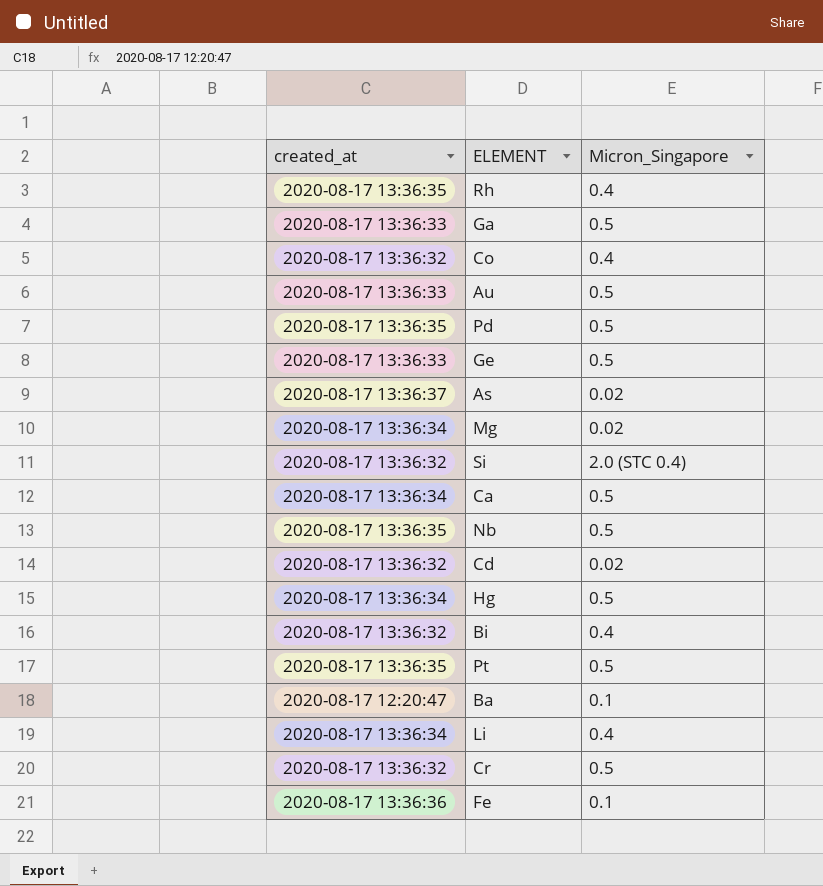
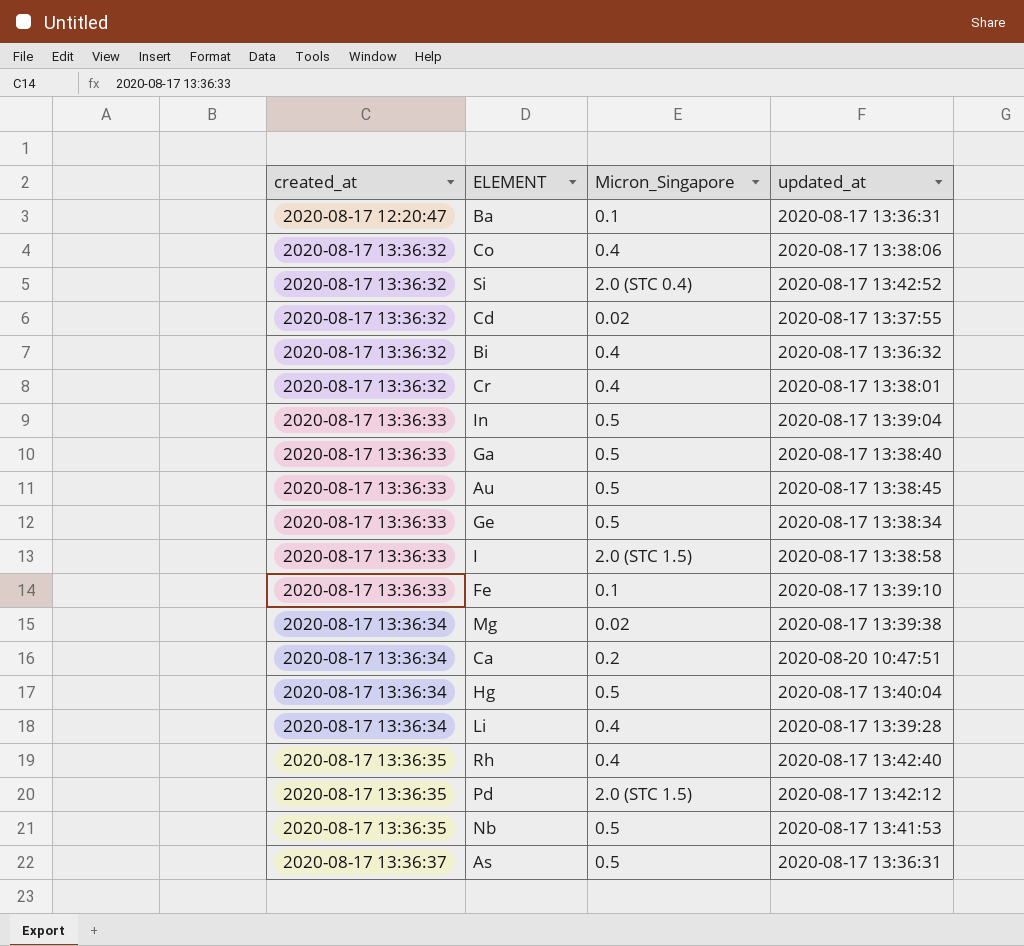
row order: none -> created_at ascending
column updated_at | position: none -> 4
row Pt: 2020-08-17 13:36:35 | 0.5 -> none
Cr | Micron_Singapore: 0.5 -> 0.4
row In: none -> 2020-08-17 13:36:33 | 0.5 | 2020-08-17 13:39:04
row I: none -> 2020-08-17 13:36:33 | 2.0 (STC 1.5) | 2020-08-17 13:38:58
Fe | created_at: 2020-08-17 13:36:36 -> 2020-08-17 13:36:33
Ca | Micron_Singapore: 0.5 -> 0.2
Pd | Micron_Singapore: 0.5 -> 2.0 (STC 1.5)
As | Micron_Singapore: 0.02 -> 0.5

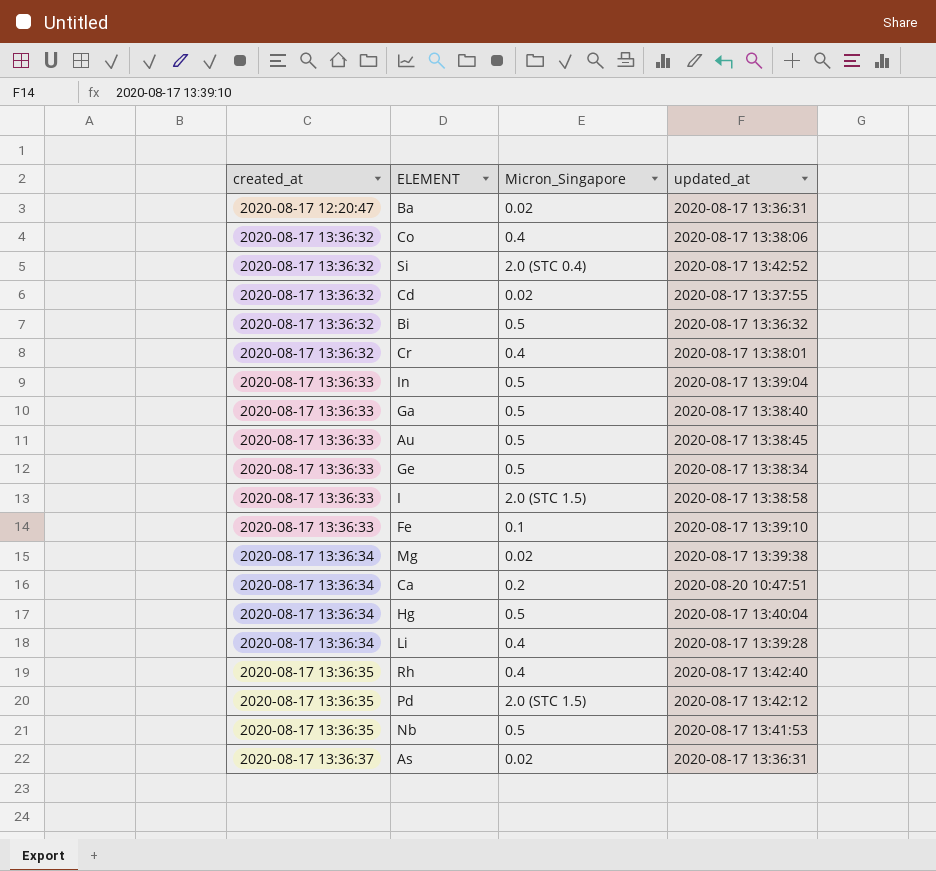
Ba | Micron_Singapore: 0.1 -> 0.02
Bi | Micron_Singapore: 0.4 -> 0.5
As | Micron_Singapore: 0.5 -> 0.02

